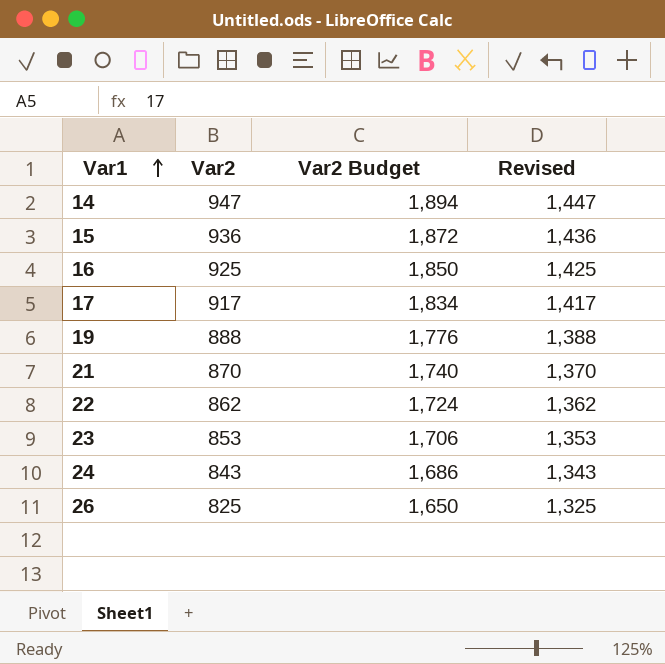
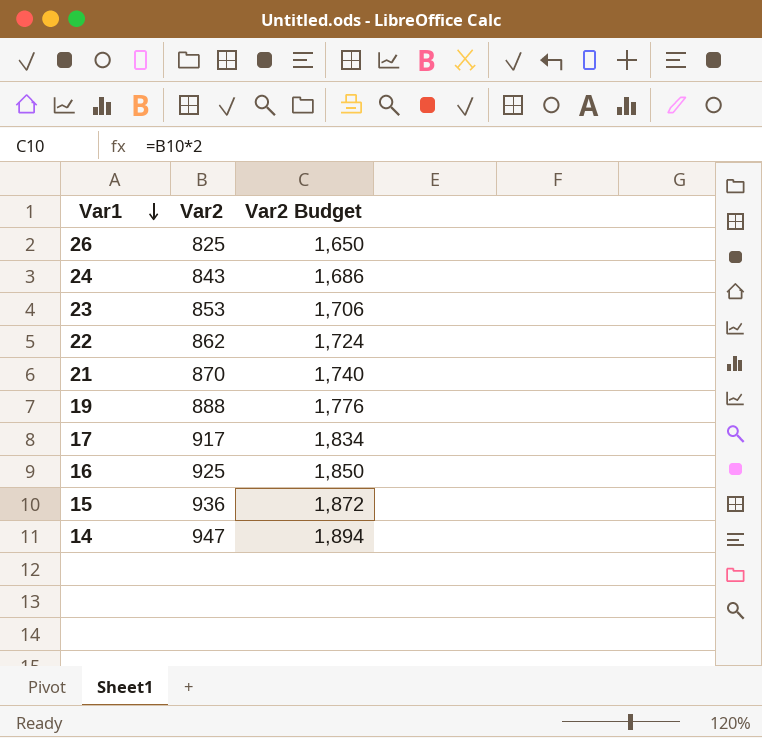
row order: Var1 ascending -> Var1 descending
column Revised | formula: [Var2] + 500 -> none

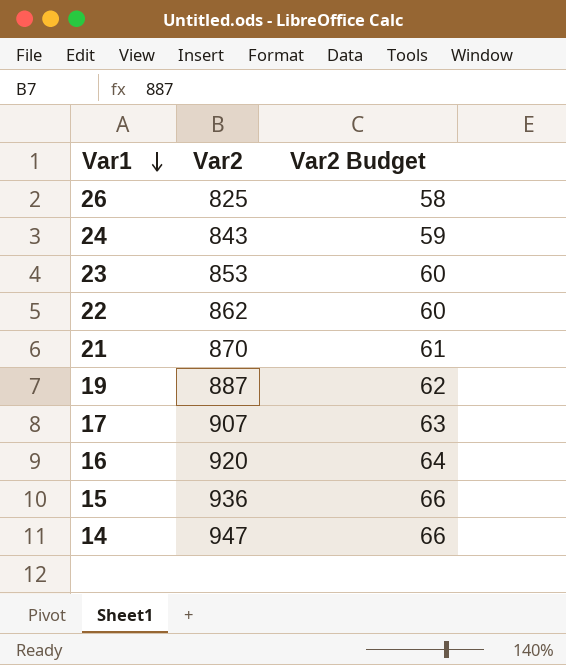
column Var2 Budget | formula: [Var2] * 2 -> [Var2] * 0.07
19 | Var2: 888 -> 887
17 | Var2: 917 -> 907
16 | Var2: 925 -> 920

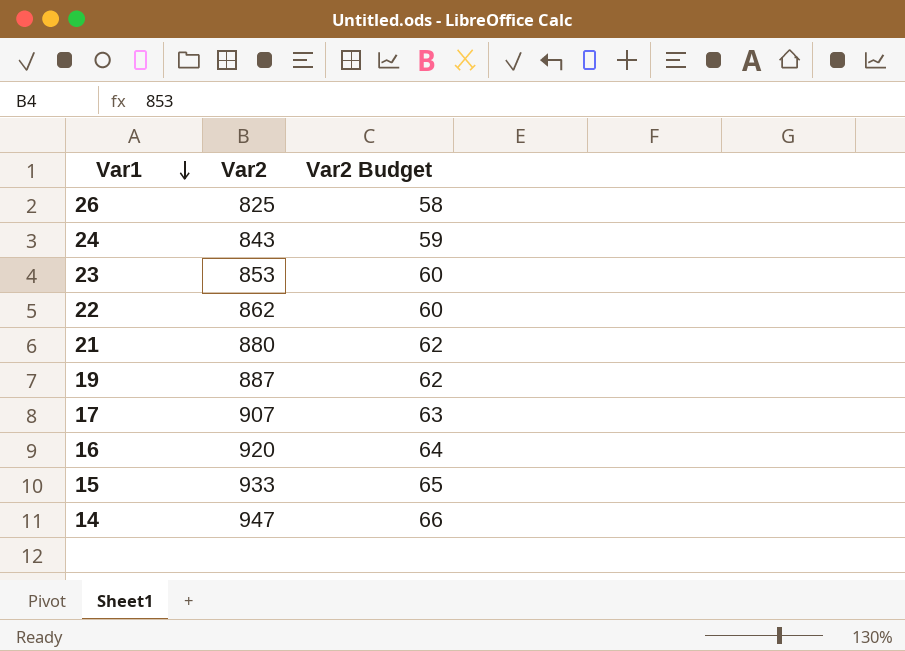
21 | Var2: 870 -> 880
21 | Var2 Budget: 61 -> 62
15 | Var2: 936 -> 933
15 | Var2 Budget: 66 -> 65

